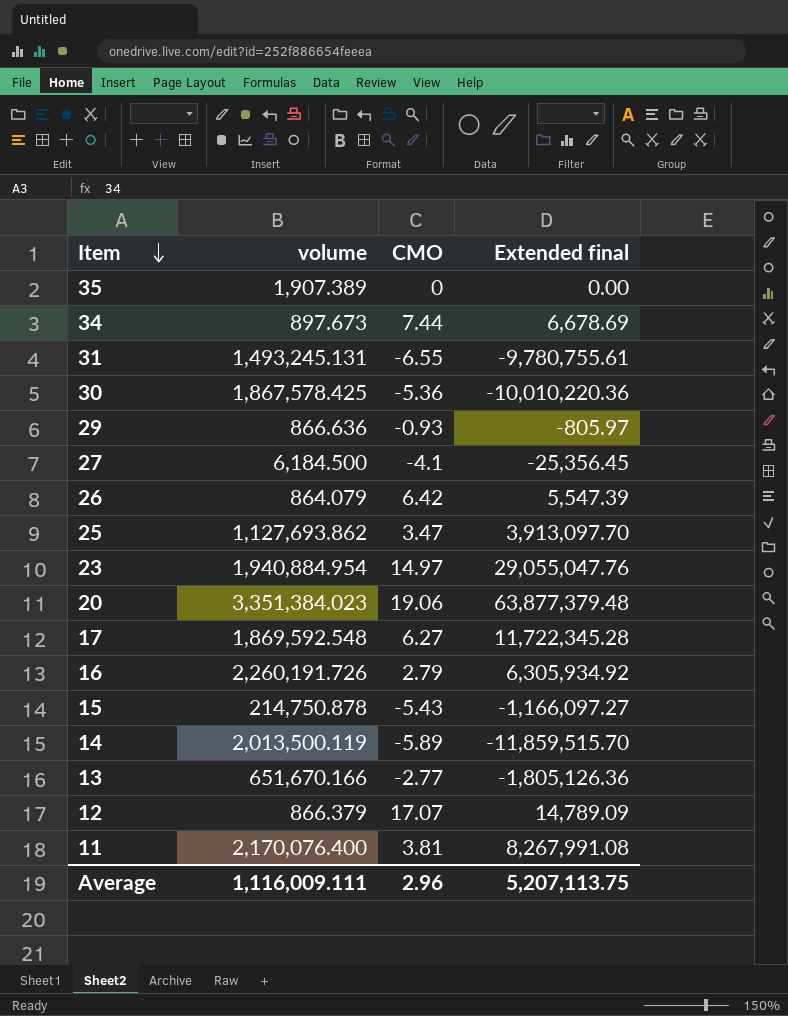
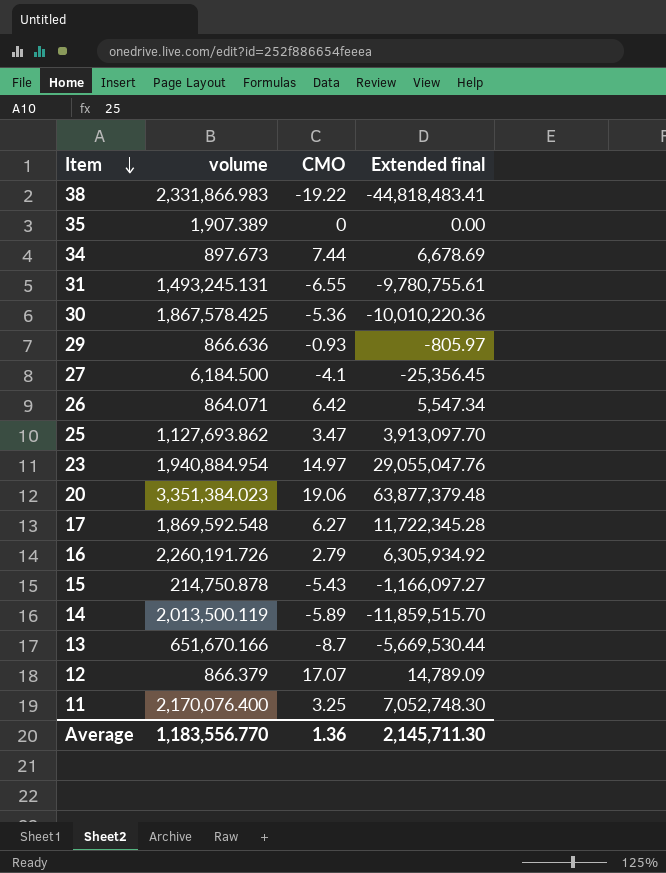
row 38: none -> 2,331,866.983 | -19.22 | -44,818,483.41
26 | volume: 864.079 -> 864.071
26 | Extended final: 5,547.39 -> 5,547.34
13 | CMO: -2.77 -> -8.7
13 | Extended final: -1,805,126.36 -> -5,669,530.44
11 | CMO: 3.81 -> 3.25
11 | Extended final: 8,267,991.08 -> 7,052,748.30
Average | volume: 1,116,009.111 -> 1,183,556.770
Average | CMO: 2.96 -> 1.36
Average | Extended final: 5,207,113.75 -> 2,145,711.30

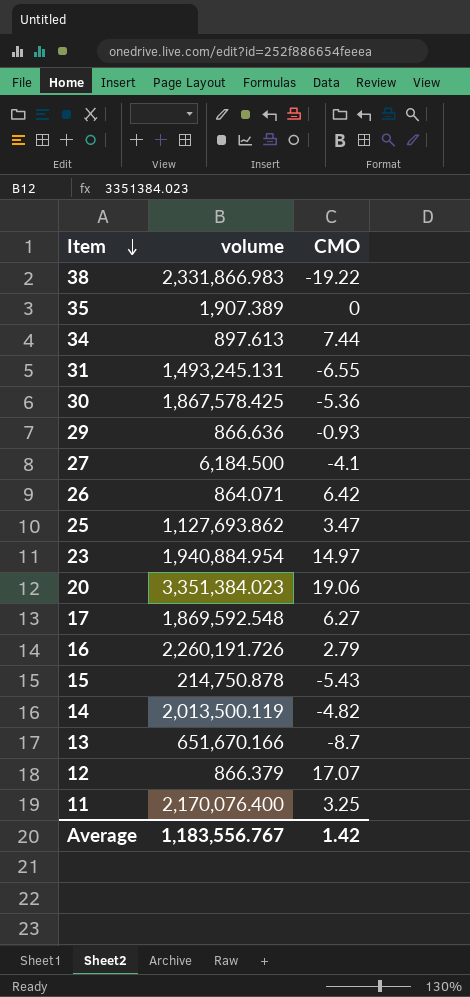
column Extended final | formula: [volume] * [CMO] -> none
34 | volume: 897.673 -> 897.613
14 | CMO: -5.89 -> -4.82
Average | volume: 1,183,556.770 -> 1,183,556.767
Average | CMO: 1.36 -> 1.42

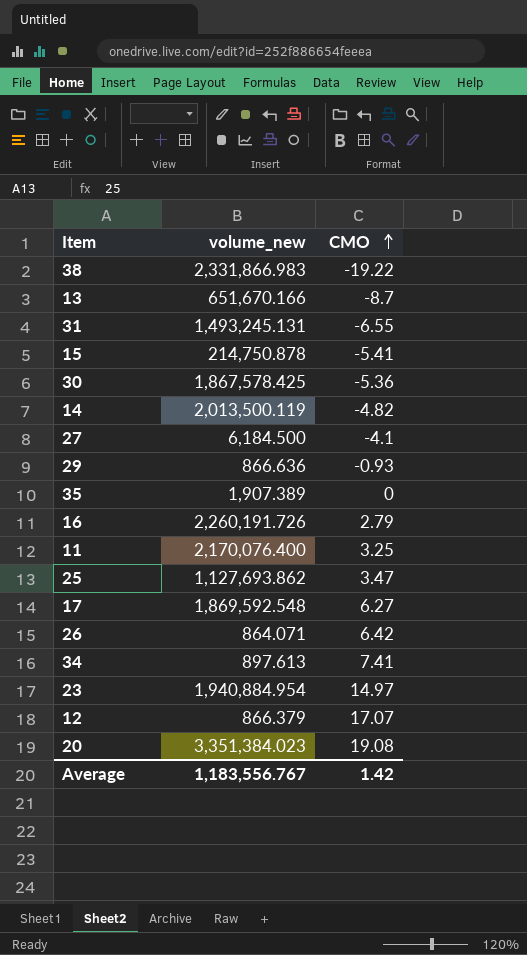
row order: Item descending -> CMO ascending
column name: volume -> volume_new
15 | CMO: -5.43 -> -5.41
34 | CMO: 7.44 -> 7.41
20 | CMO: 19.06 -> 19.08

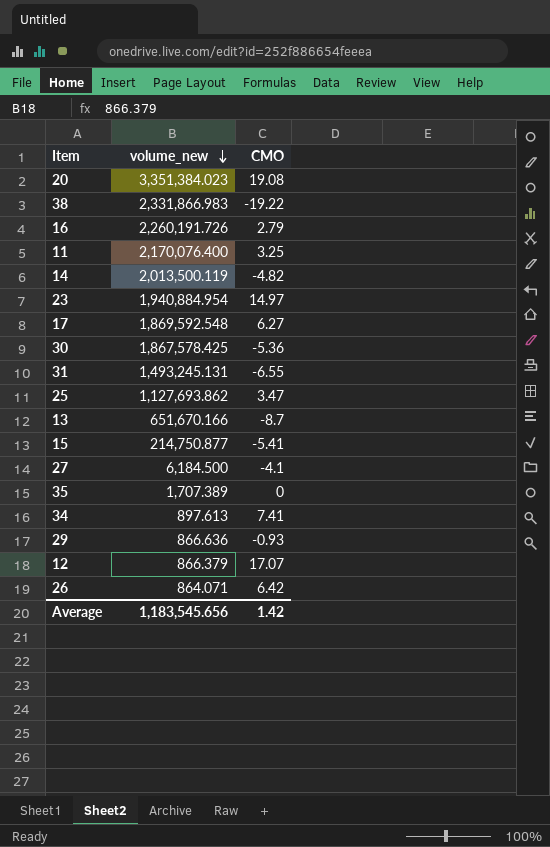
row order: CMO ascending -> volume_new descending
15 | volume_new: 214,750.878 -> 214,750.877
35 | volume_new: 1,907.389 -> 1,707.389
Average | volume_new: 1,183,556.767 -> 1,183,545.656

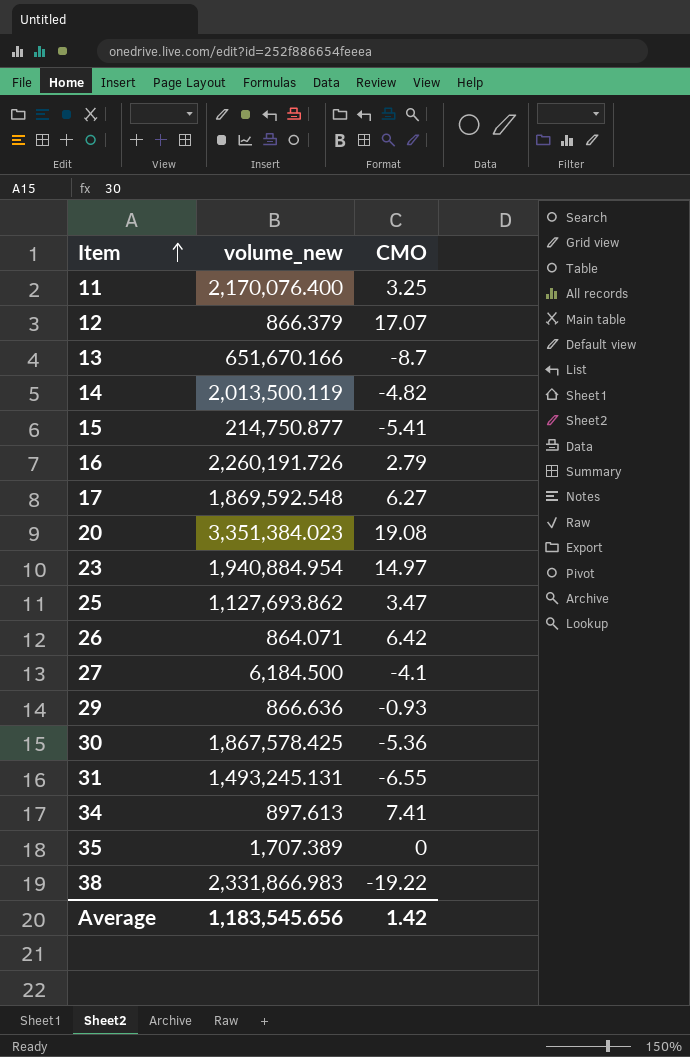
row order: volume_new descending -> Item ascending

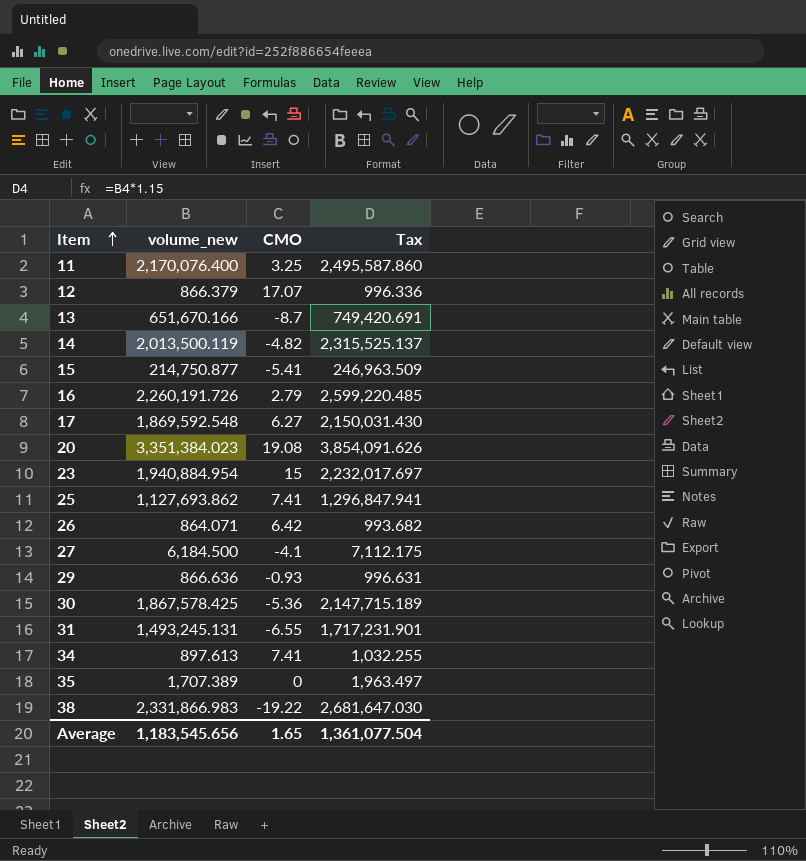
column Tax | formula: none -> [volume_new] * 1.15
23 | CMO: 14.97 -> 15
25 | CMO: 3.47 -> 7.41
Average | CMO: 1.42 -> 1.65

